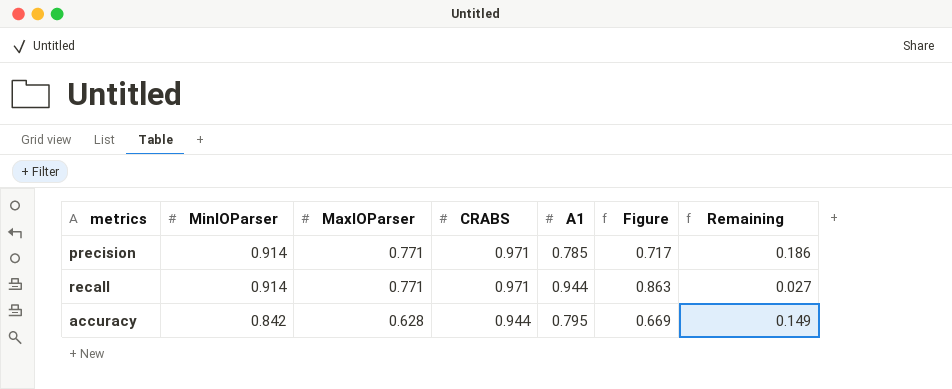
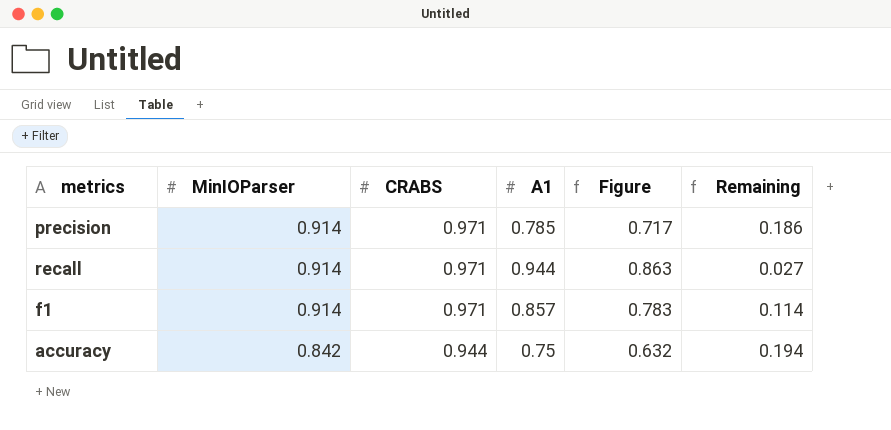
column MaxIOParser | position: 3 -> none
row f1: none -> 0.914 | 0.971 | 0.857 | 0.783 | 0.114
accuracy | A1: 0.795 -> 0.75
accuracy | Figure: 0.669 -> 0.632
accuracy | Remaining: 0.149 -> 0.194

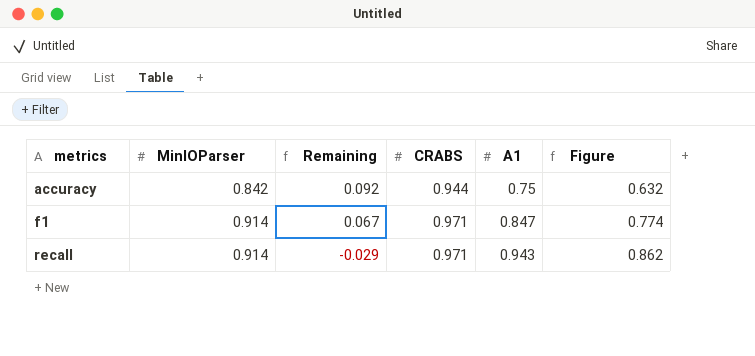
row order: MinIOParser descending -> metrics ascending
column Remaining | formula: [CRABS] - [A1] -> [MinIOParser] - [A1]
column Remaining | position: 6 -> 3
row precision: 0.914 | 0.971 | 0.785 | 0.717 | 0.186 -> none
f1 | A1: 0.857 -> 0.847
f1 | Figure: 0.783 -> 0.774
recall | A1: 0.944 -> 0.943
recall | Figure: 0.863 -> 0.862

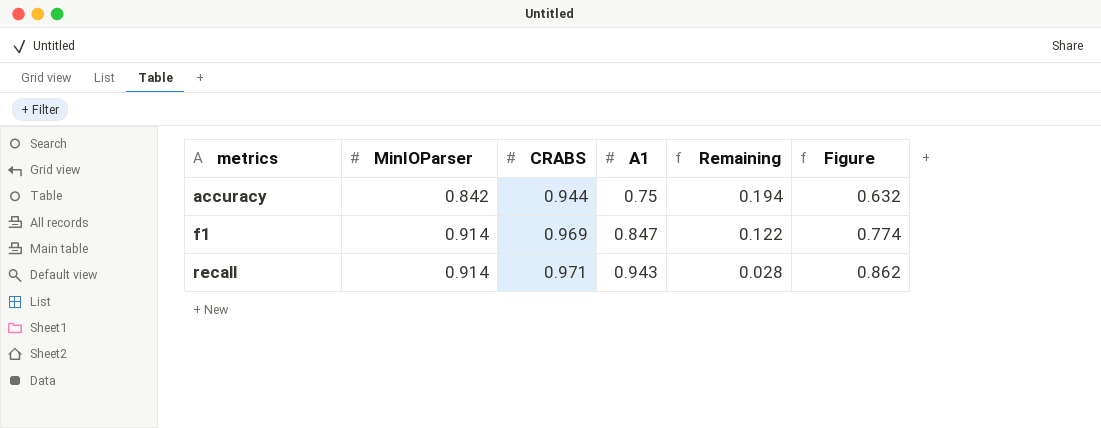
column Remaining | formula: [MinIOParser] - [A1] -> [CRABS] - [A1]
column Remaining | position: 3 -> 5
f1 | CRABS: 0.971 -> 0.969

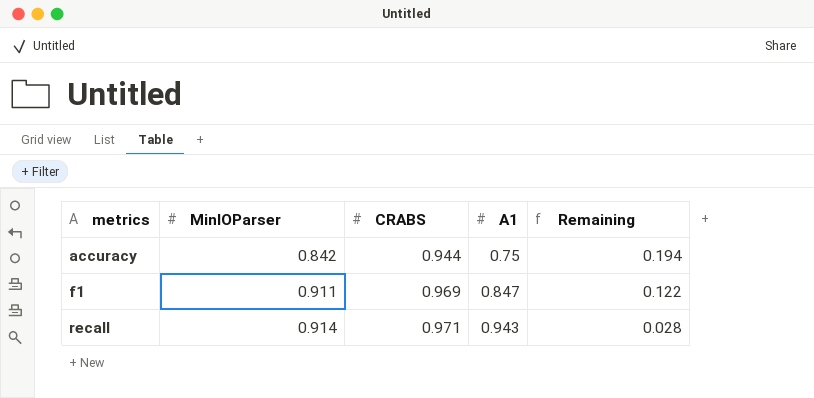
column Figure | formula: [MinIOParser] * [A1] -> none
f1 | MinIOParser: 0.914 -> 0.911

